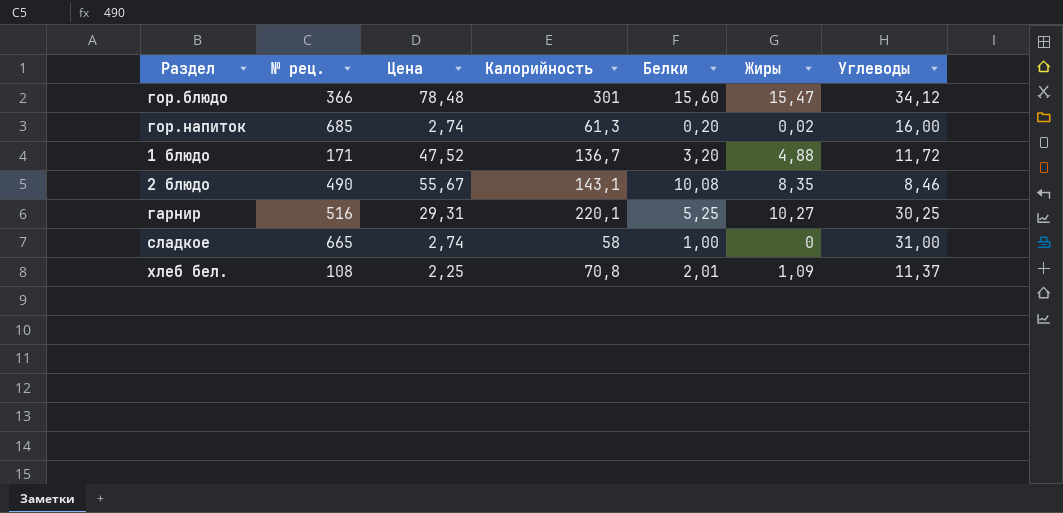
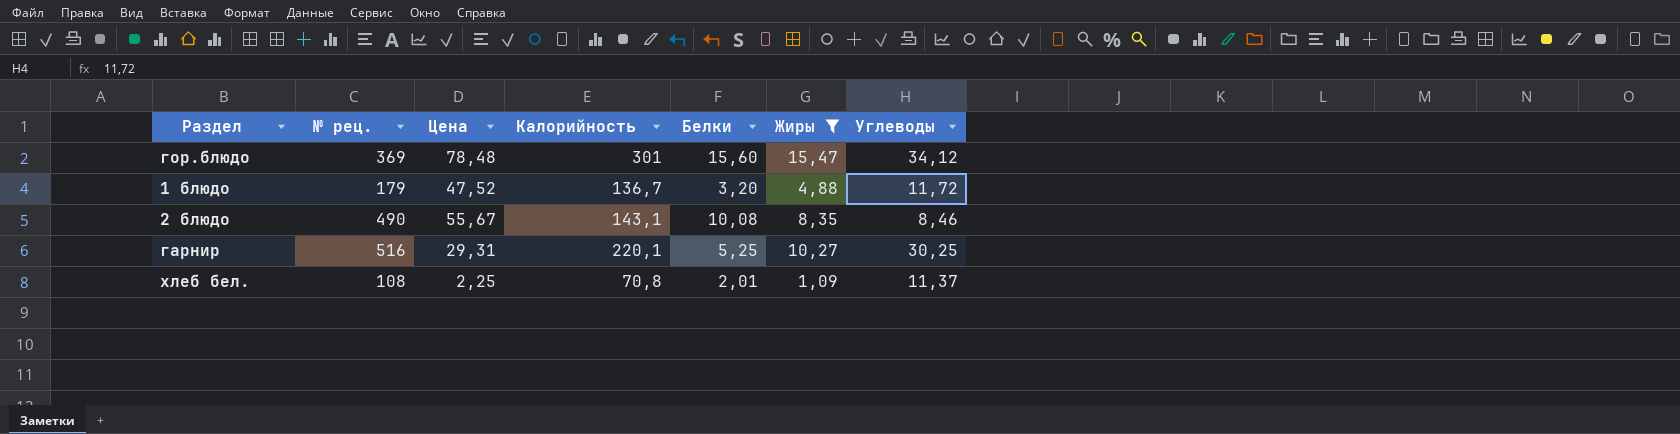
filter: none -> Жиры >= 1,09
гор.блюдо | № рец.: 366 -> 369
1 блюдо | № рец.: 171 -> 179

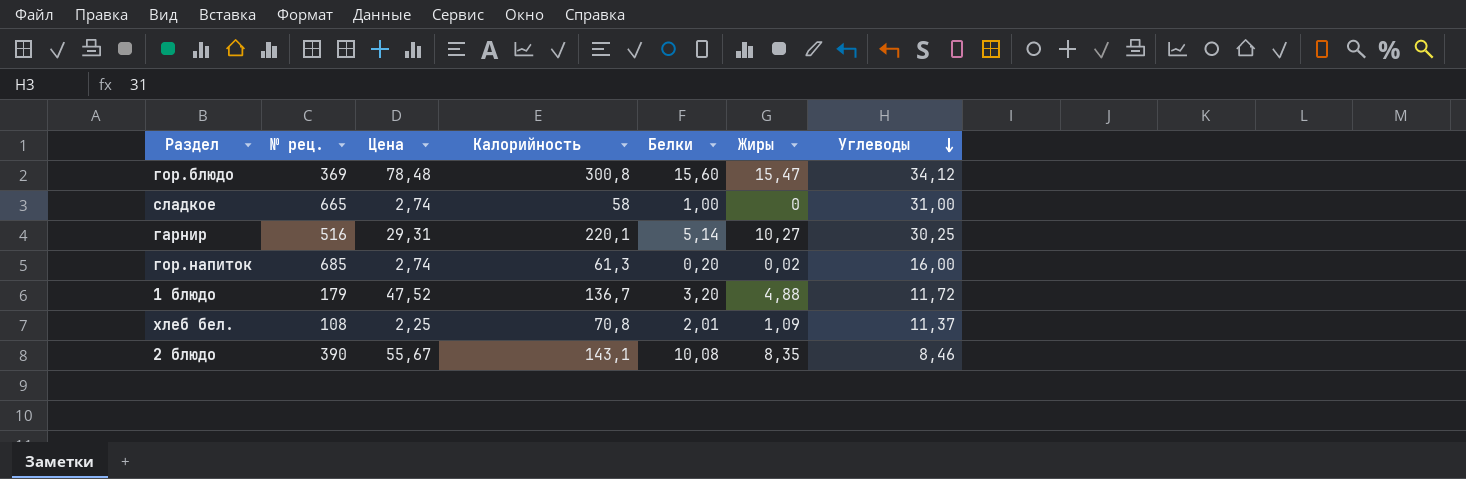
filter: Жиры >= 1,09 -> none
row order: none -> Углеводы descending
гор.блюдо | Калорийность: 301 -> 300,8
гарнир | Белки: 5,25 -> 5,14
2 блюдо | № рец.: 490 -> 390

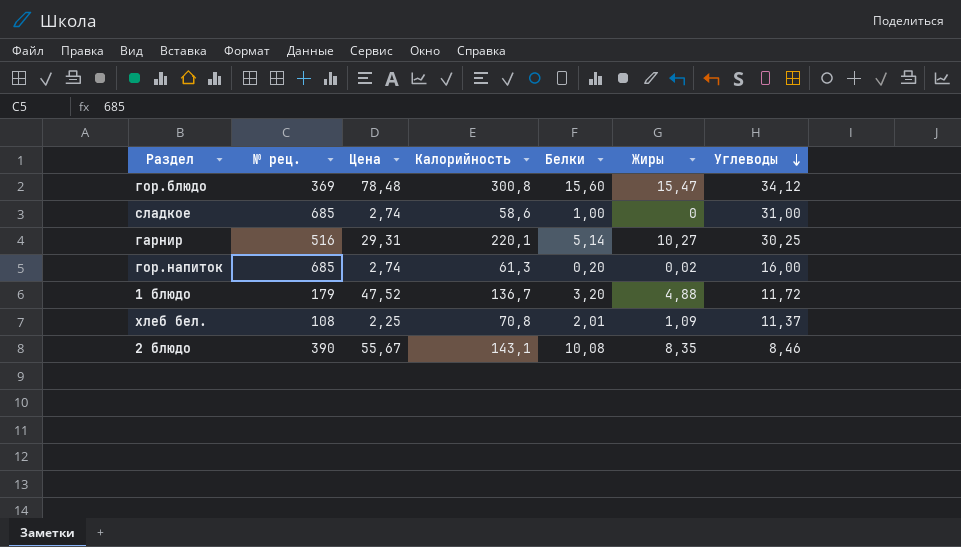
сладкое | № рец.: 665 -> 685
сладкое | Калорийность: 58 -> 58,6

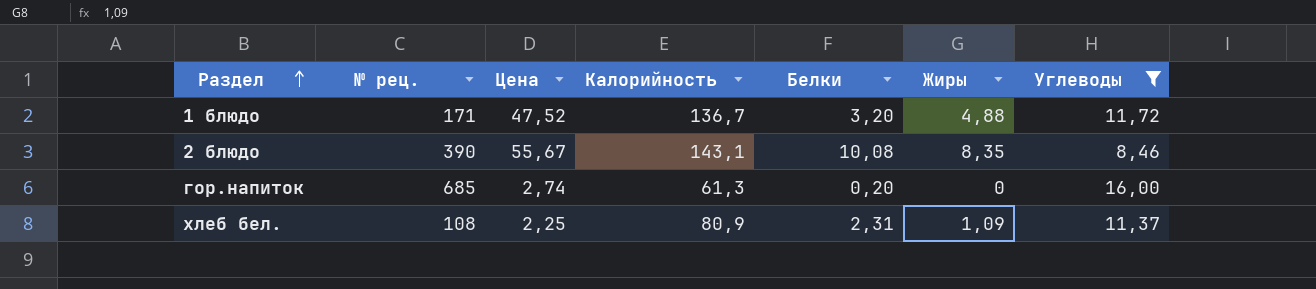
filter: none -> Углеводы <= 16,00
row order: Углеводы descending -> Раздел ascending
1 блюдо | № рец.: 179 -> 171
гор.напиток | Жиры: 0,02 -> 0
хлеб бел. | Калорийность: 70,8 -> 80,9
хлеб бел. | Белки: 2,01 -> 2,31

